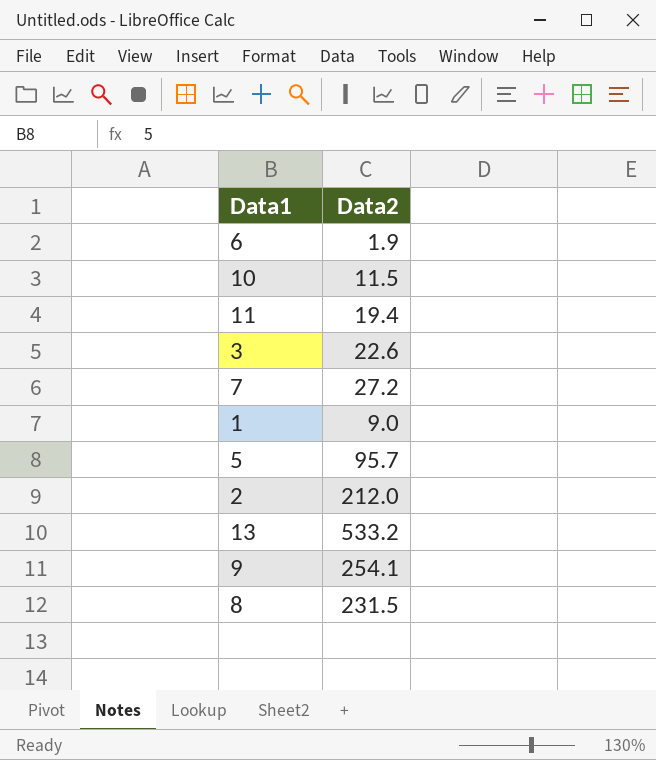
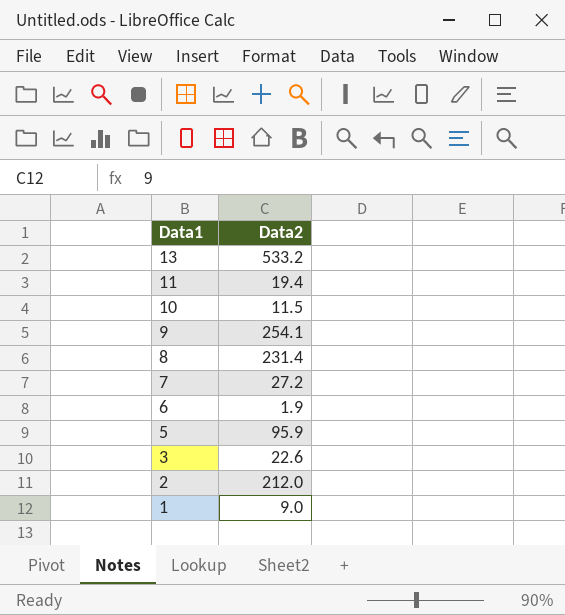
row order: none -> Data1 descending
8 | Data2: 231.5 -> 231.4
5 | Data2: 95.7 -> 95.9

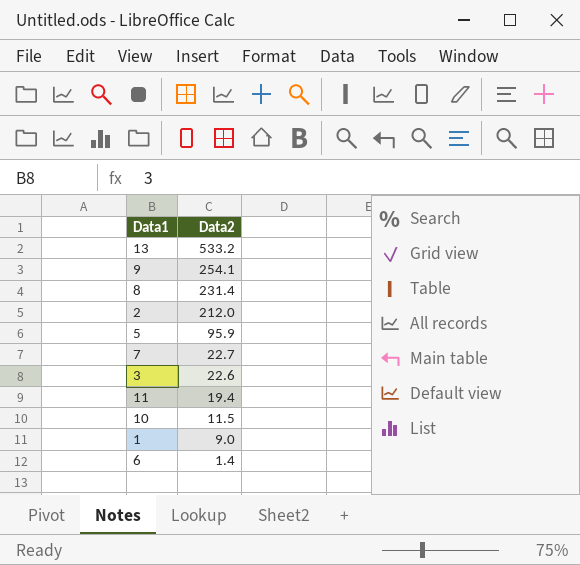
row order: Data1 descending -> Data2 descending
7 | Data2: 27.2 -> 22.7
6 | Data2: 1.9 -> 1.4

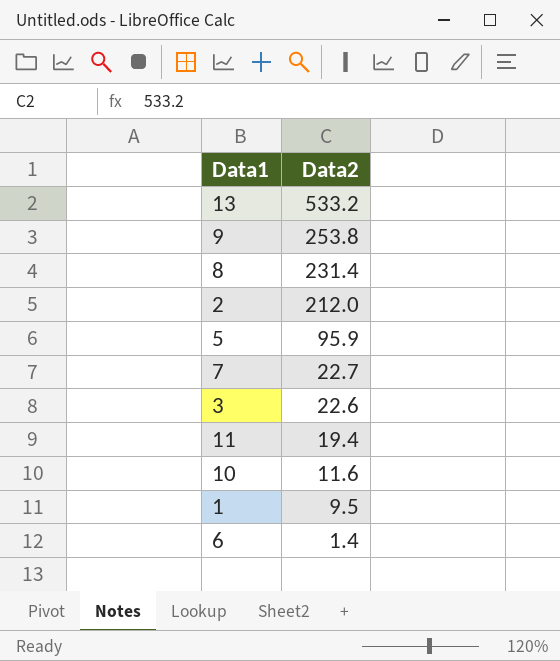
9 | Data2: 254.1 -> 253.8
10 | Data2: 11.5 -> 11.6
1 | Data2: 9.0 -> 9.5

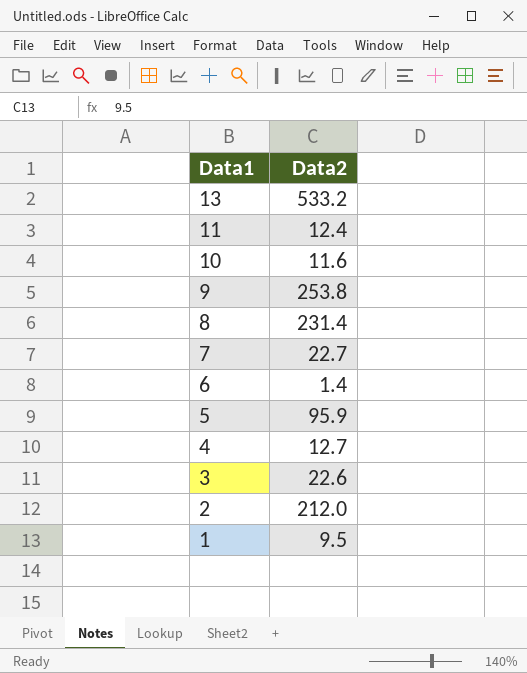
row order: Data2 descending -> Data1 descending
11 | Data2: 19.4 -> 12.4
row 4: none -> 12.7

